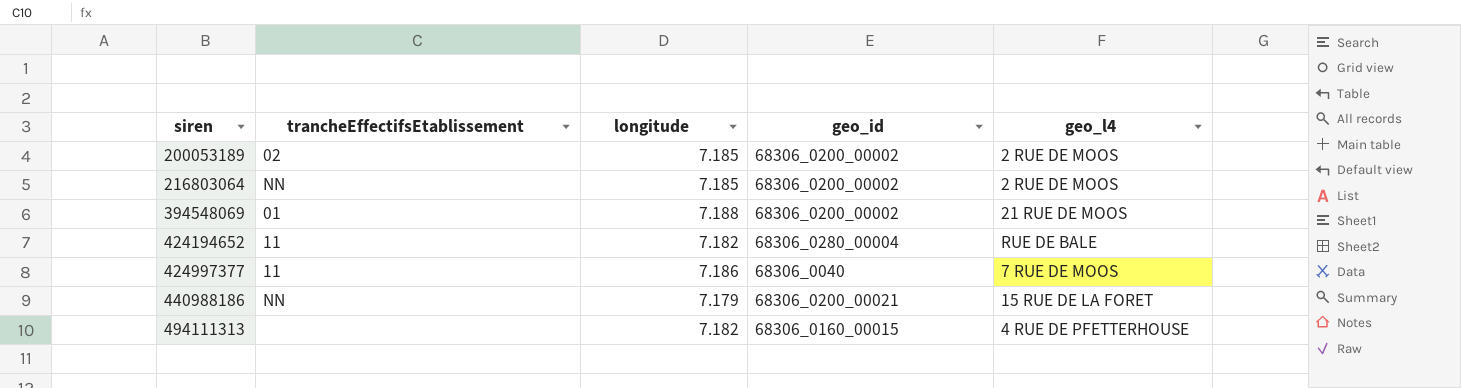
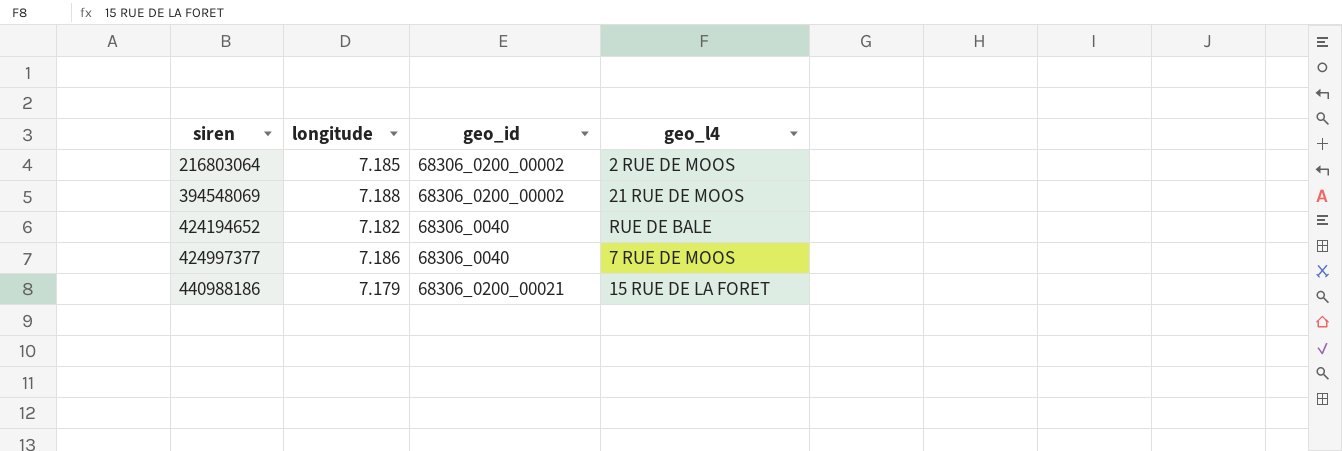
column trancheEffectifsEtablissement | position: 2 -> none
row 200053189: 02 | 7.185 | 68306_0200_00002 | 2 RUE DE MOOS -> none
row 494111313: none | 7.182 | 68306_0160_00015 | 4 RUE DE PFETTERHOUSE -> none
424194652 | geo_id: 68306_0280_00004 -> 68306_0040

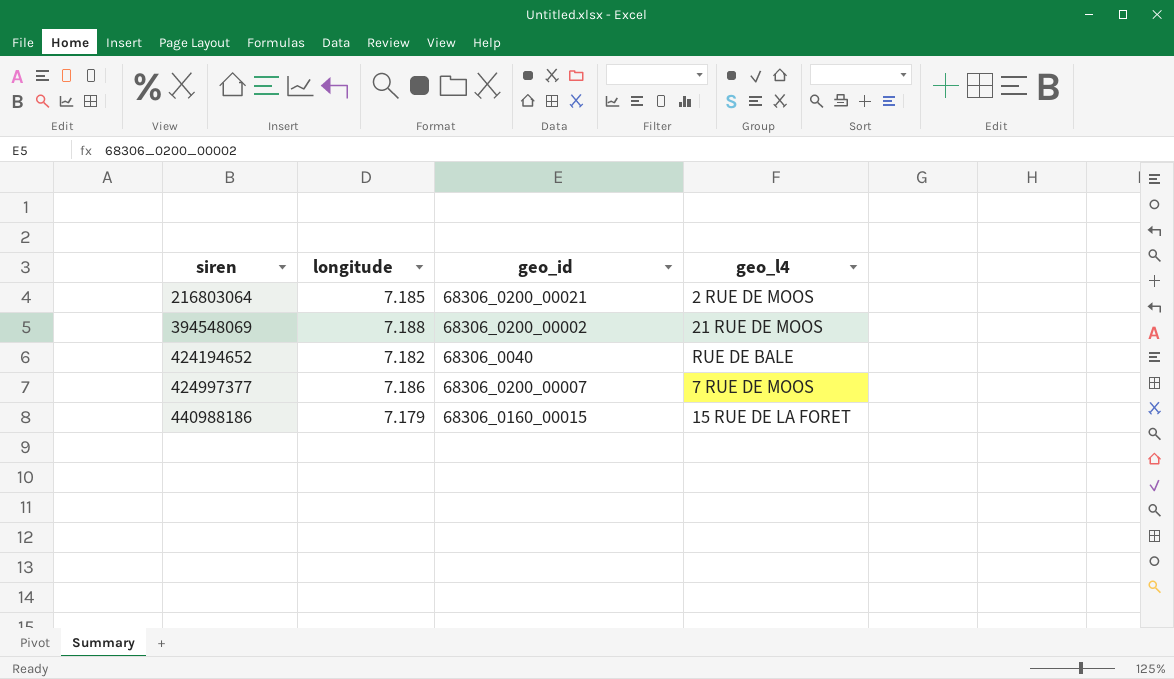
216803064 | geo_id: 68306_0200_00002 -> 68306_0200_00021
424997377 | geo_id: 68306_0040 -> 68306_0200_00007
440988186 | geo_id: 68306_0200_00021 -> 68306_0160_00015

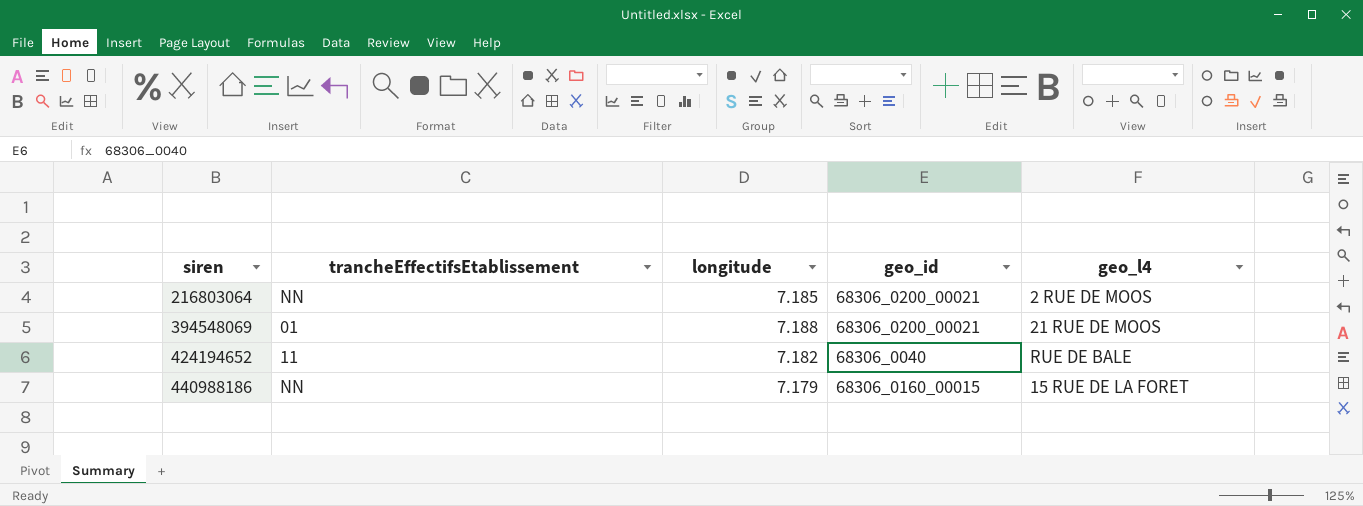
column trancheEffectifsEtablissement | position: none -> 2
row 424997377: 7.186 | 68306_0200_00007 | 7 RUE DE MOOS -> none
394548069 | geo_id: 68306_0200_00002 -> 68306_0200_00021

